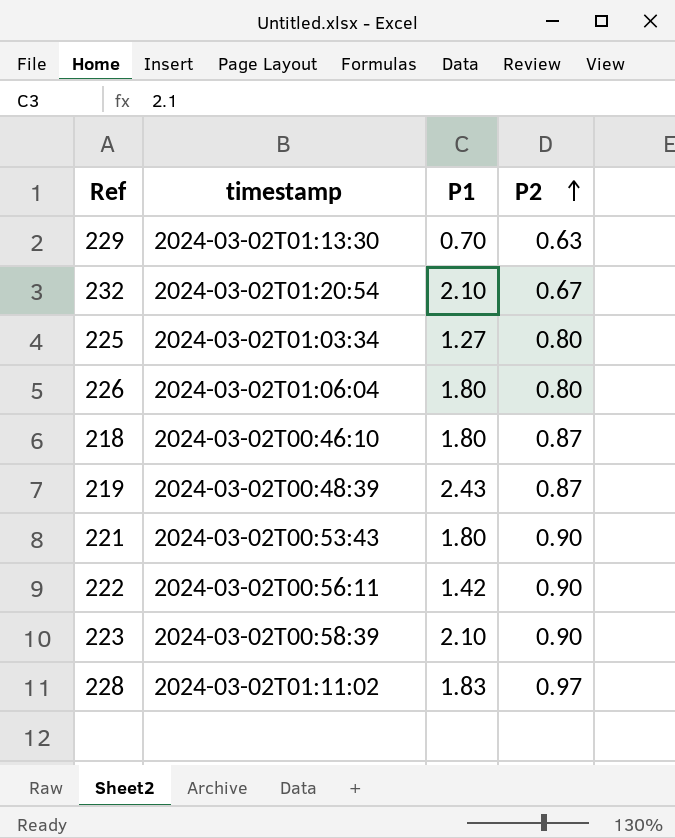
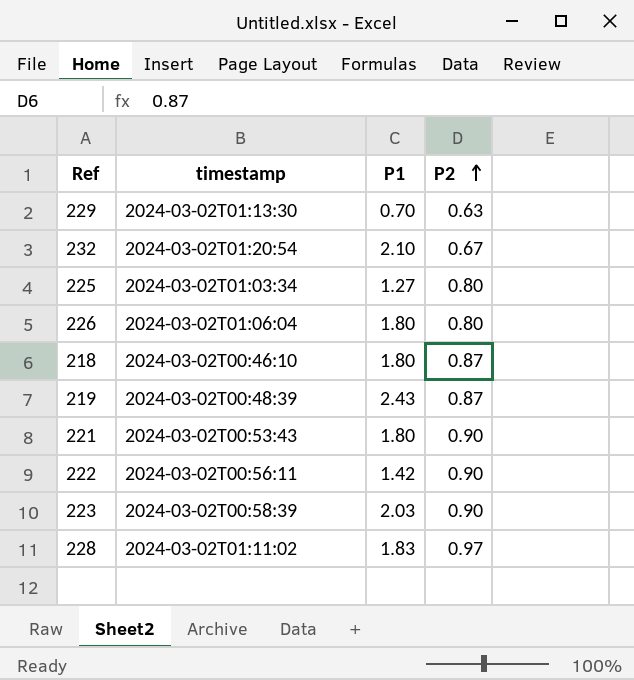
223 | P1: 2.10 -> 2.03

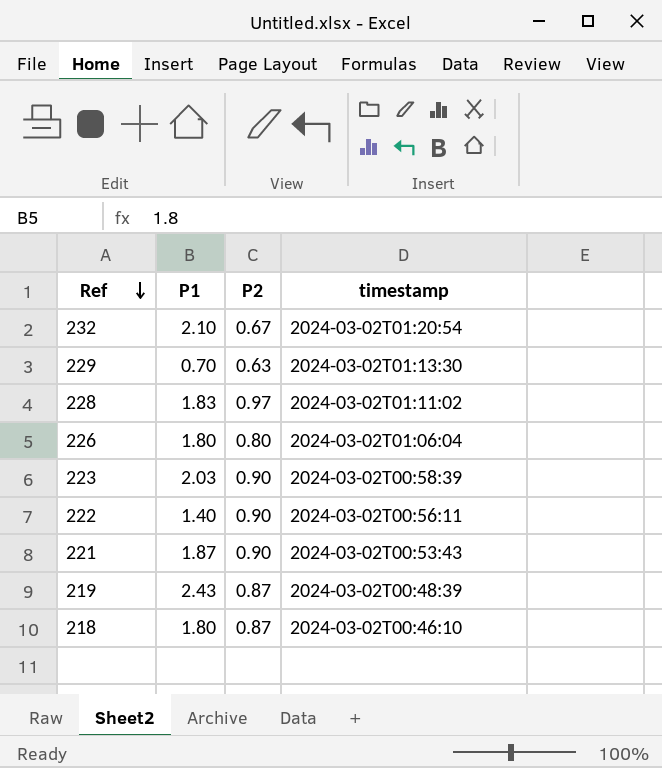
row order: P2 ascending -> Ref descending
column timestamp | position: 2 -> 4
row 225: 2024-03-02T01:03:34 | 1.27 | 0.80 -> none
222 | P1: 1.42 -> 1.40
221 | P1: 1.80 -> 1.87

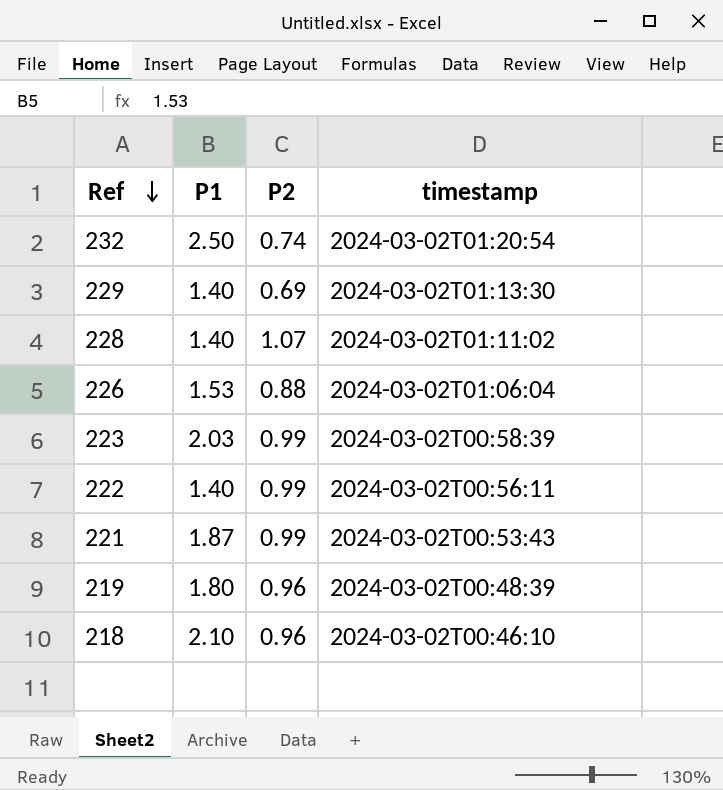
232 | P1: 2.10 -> 2.50
232 | P2: 0.67 -> 0.74
229 | P1: 0.70 -> 1.40
229 | P2: 0.63 -> 0.69
228 | P1: 1.83 -> 1.40
228 | P2: 0.97 -> 1.07
226 | P1: 1.80 -> 1.53
226 | P2: 0.80 -> 0.88
223 | P2: 0.90 -> 0.99
222 | P2: 0.90 -> 0.99
221 | P2: 0.90 -> 0.99
219 | P1: 2.43 -> 1.80
219 | P2: 0.87 -> 0.96
218 | P1: 1.80 -> 2.10
218 | P2: 0.87 -> 0.96

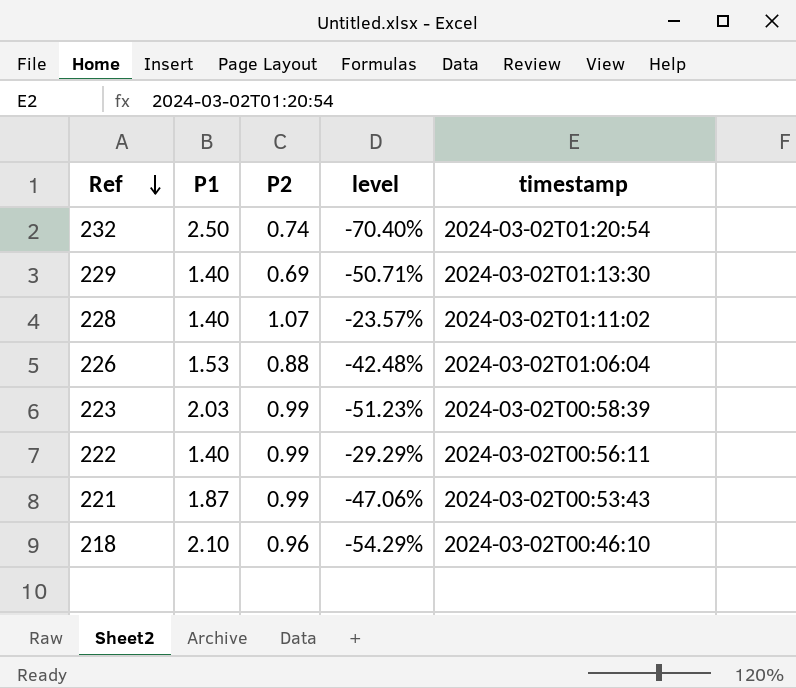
column level | formula: none -> ([P2] - [P1]) / [P1]
row 219: 1.80 | 0.96 | 2024-03-02T00:48:39 -> none

